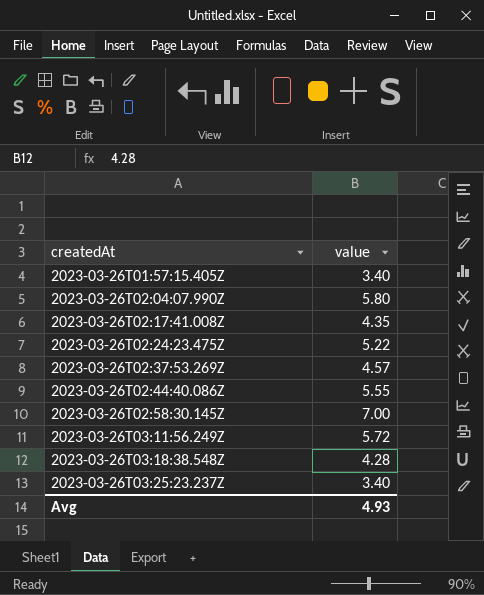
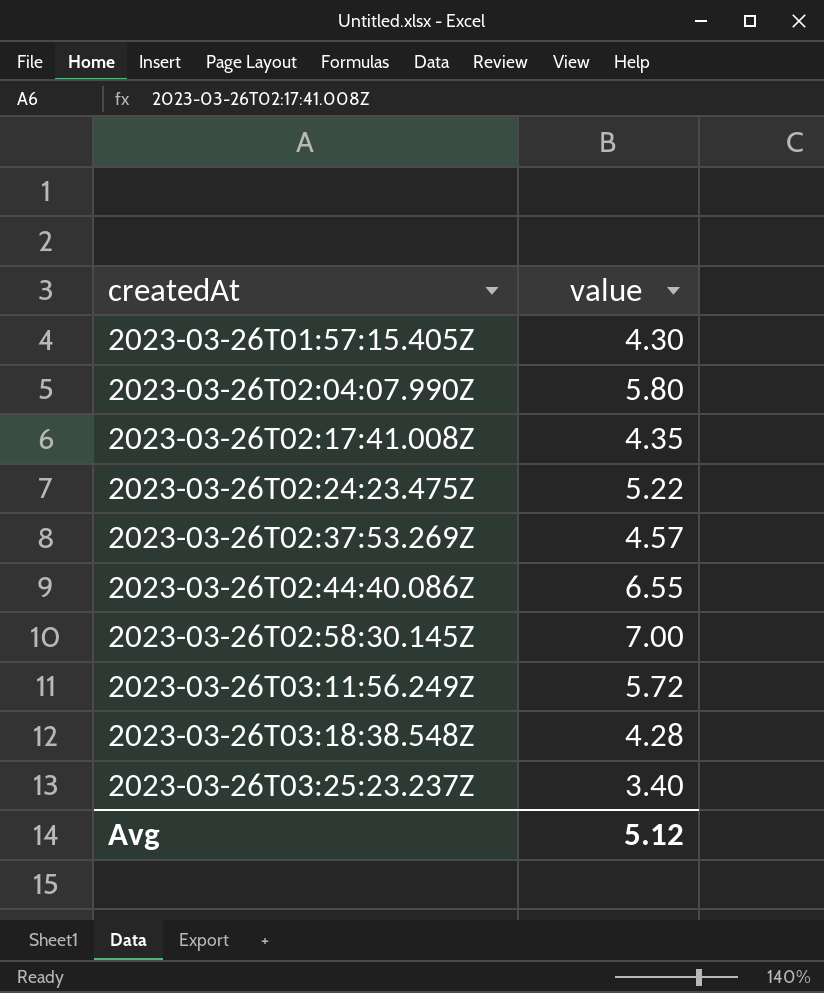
2023-03-26T01:57:15.405Z | value: 3.40 -> 4.30
2023-03-26T02:44:40.086Z | value: 5.55 -> 6.55
Avg | value: 4.93 -> 5.12

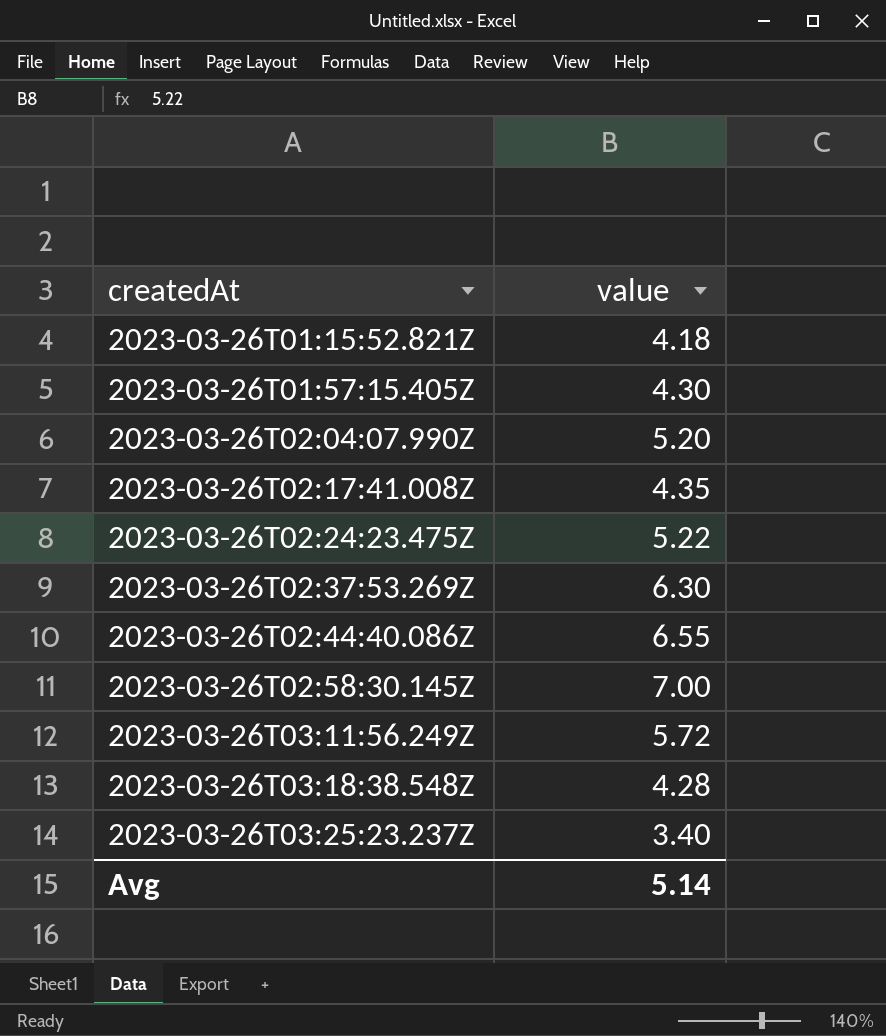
row 2023-03-26T01:15:52.821Z: none -> 4.18
2023-03-26T02:04:07.990Z | value: 5.80 -> 5.20
2023-03-26T02:37:53.269Z | value: 4.57 -> 6.30
Avg | value: 5.12 -> 5.14

